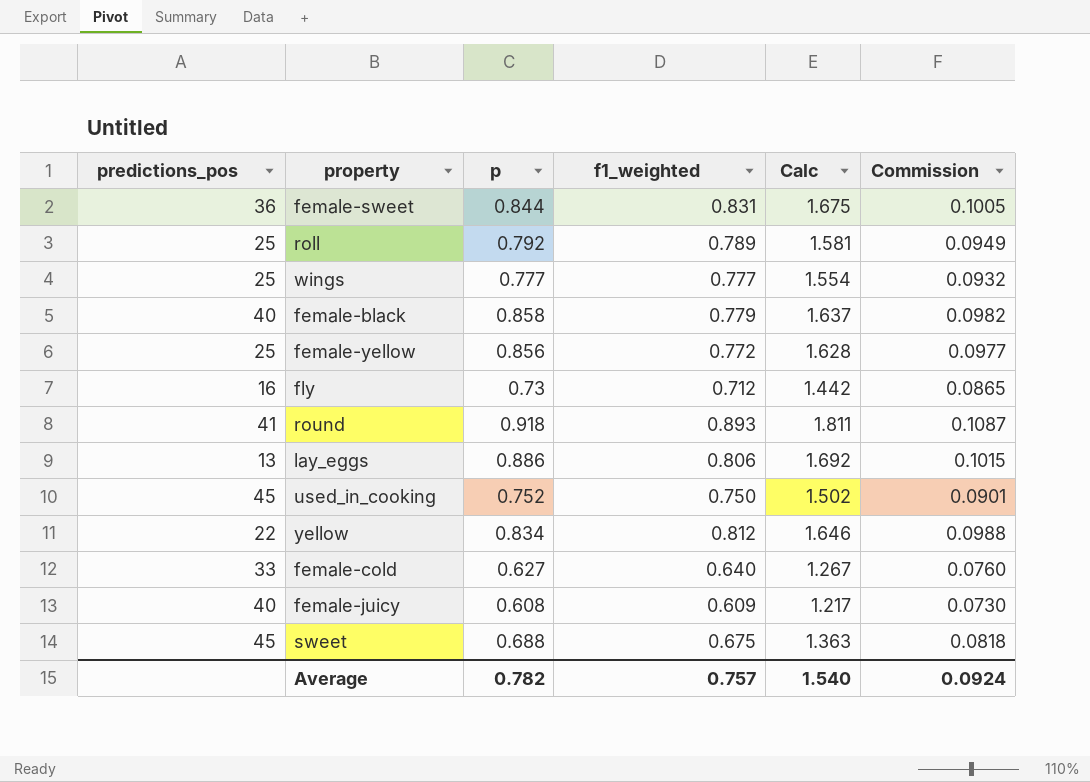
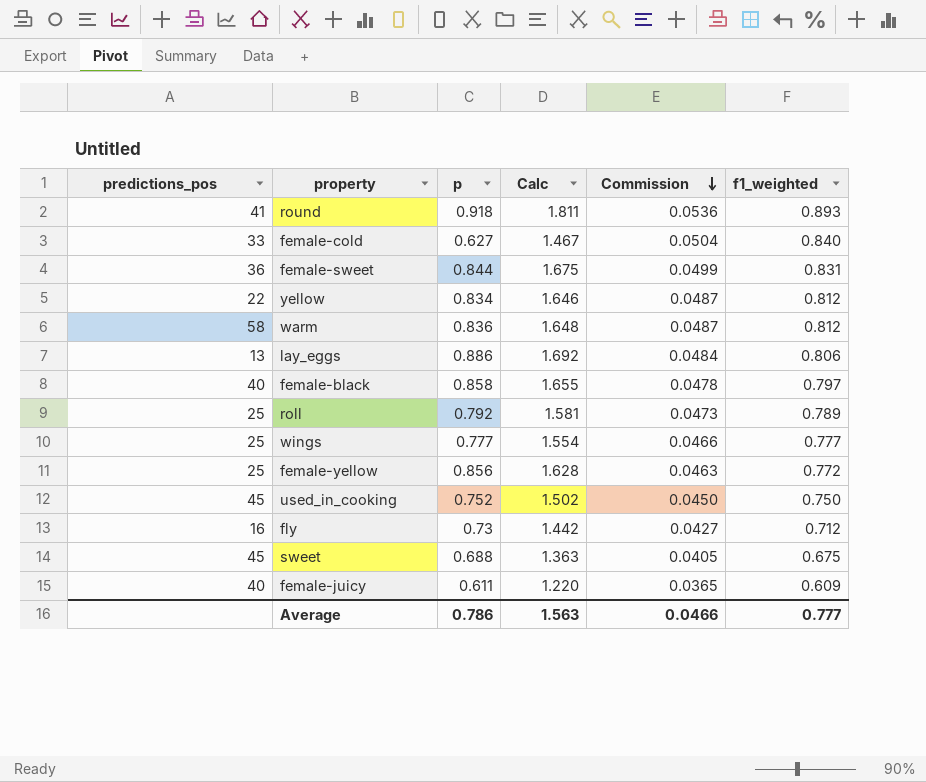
row order: none -> Commission descending
column Commission | formula: [Calc] * 0.06 -> [f1_weighted] * 0.06
column f1_weighted | position: 4 -> 6
female-cold | Calc: 1.267 -> 1.467
female-cold | f1_weighted: 0.640 -> 0.840
row warm: none -> 58 | 0.836 | 1.648 | 0.0487 | 0.812
female-black | Calc: 1.637 -> 1.655
female-black | f1_weighted: 0.779 -> 0.797
female-juicy | p: 0.608 -> 0.611
female-juicy | Calc: 1.217 -> 1.220
Average | p: 0.782 -> 0.786
Average | Calc: 1.540 -> 1.563
Average | Commission: 0.0924 -> 0.0466
Average | f1_weighted: 0.757 -> 0.777

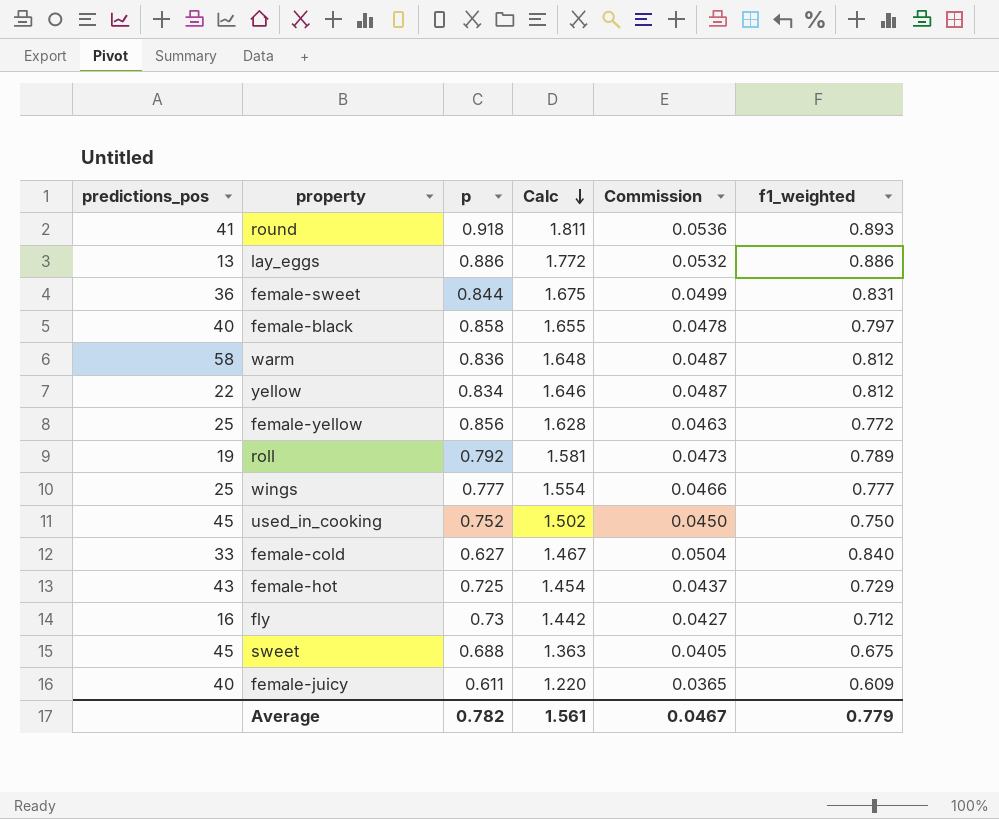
row order: Commission descending -> Calc descending
lay_eggs | Calc: 1.692 -> 1.772
lay_eggs | Commission: 0.0484 -> 0.0532
lay_eggs | f1_weighted: 0.806 -> 0.886
roll | predictions_pos: 25 -> 19
row female-hot: none -> 43 | 0.725 | 1.454 | 0.0437 | 0.729
Average | p: 0.786 -> 0.782
Average | Calc: 1.563 -> 1.561
Average | Commission: 0.0466 -> 0.0467
Average | f1_weighted: 0.777 -> 0.779

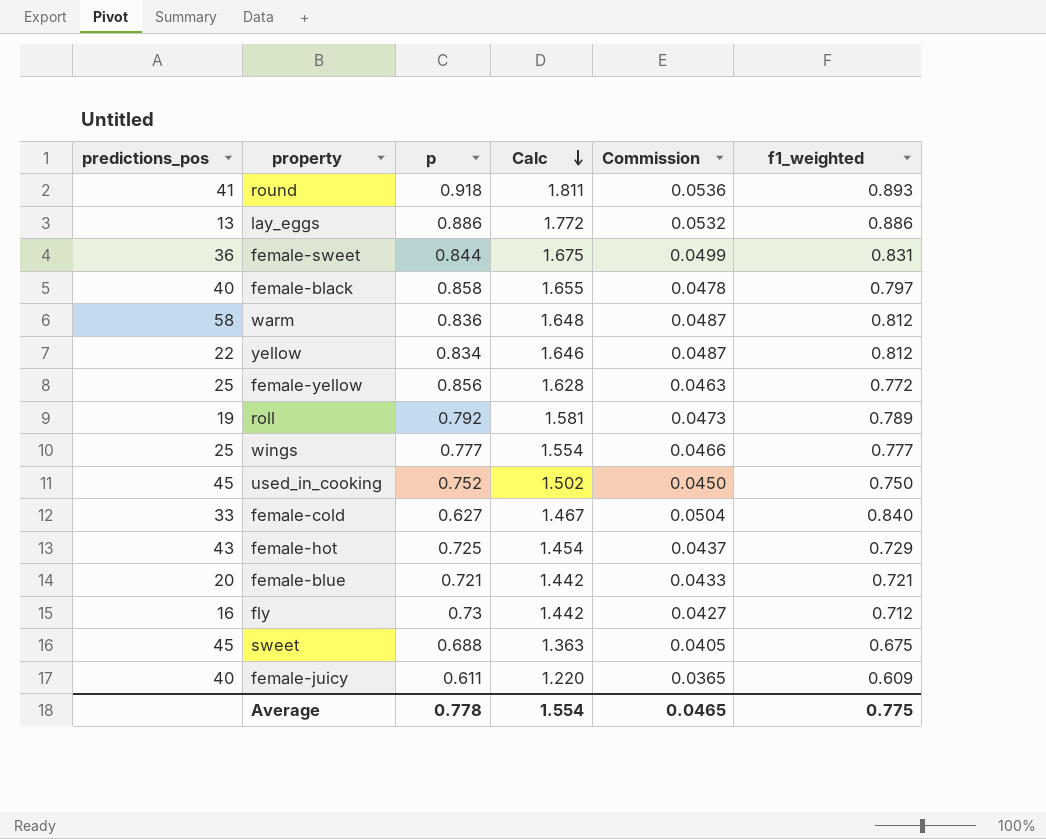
row female-blue: none -> 20 | 0.721 | 1.442 | 0.0433 | 0.721
Average | p: 0.782 -> 0.778
Average | Calc: 1.561 -> 1.554
Average | Commission: 0.0467 -> 0.0465
Average | f1_weighted: 0.779 -> 0.775

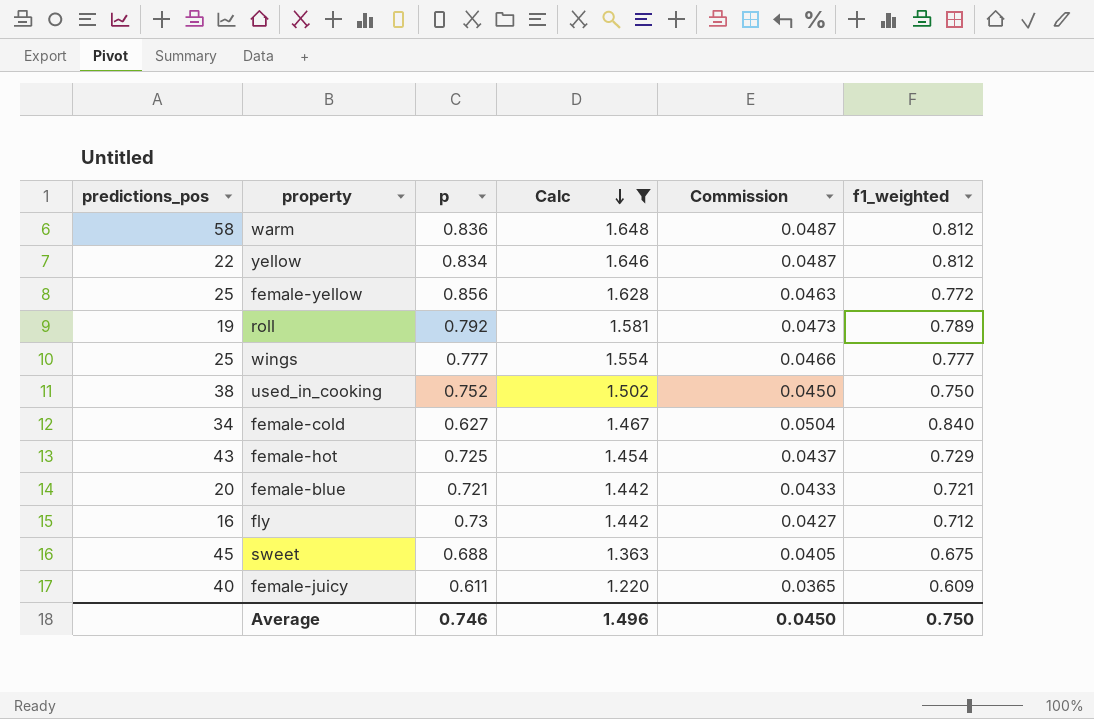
filter: none -> Calc <= 1.648
used_in_cooking | predictions_pos: 45 -> 38
female-cold | predictions_pos: 33 -> 34
Average | p: 0.778 -> 0.746
Average | Calc: 1.554 -> 1.496
Average | Commission: 0.0465 -> 0.0450
Average | f1_weighted: 0.775 -> 0.750

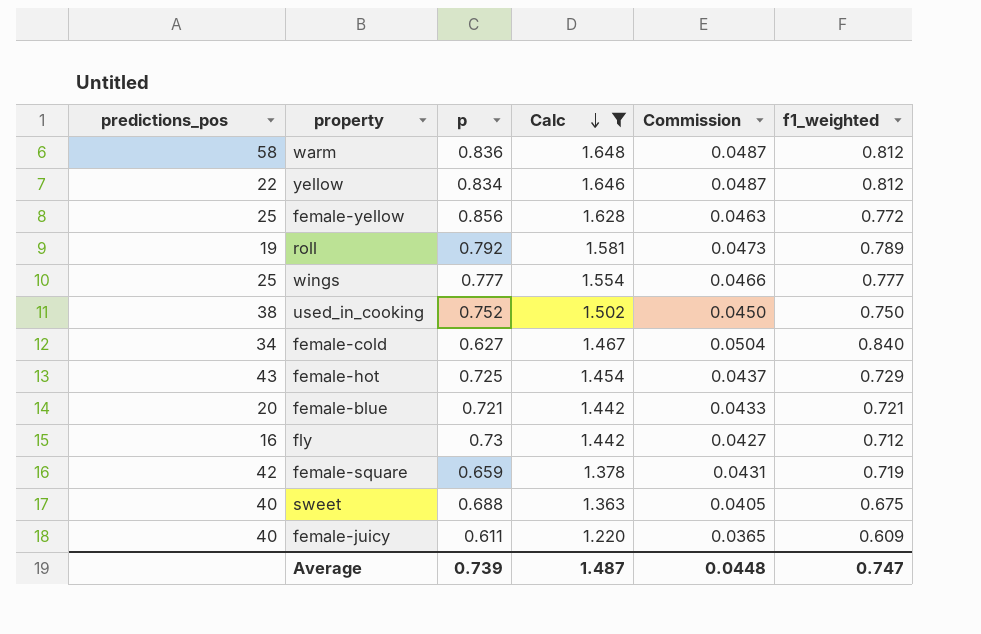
row female-square: none -> 42 | 0.659 | 1.378 | 0.0431 | 0.719
sweet | predictions_pos: 45 -> 40
Average | p: 0.746 -> 0.739
Average | Calc: 1.496 -> 1.487
Average | Commission: 0.0450 -> 0.0448
Average | f1_weighted: 0.750 -> 0.747

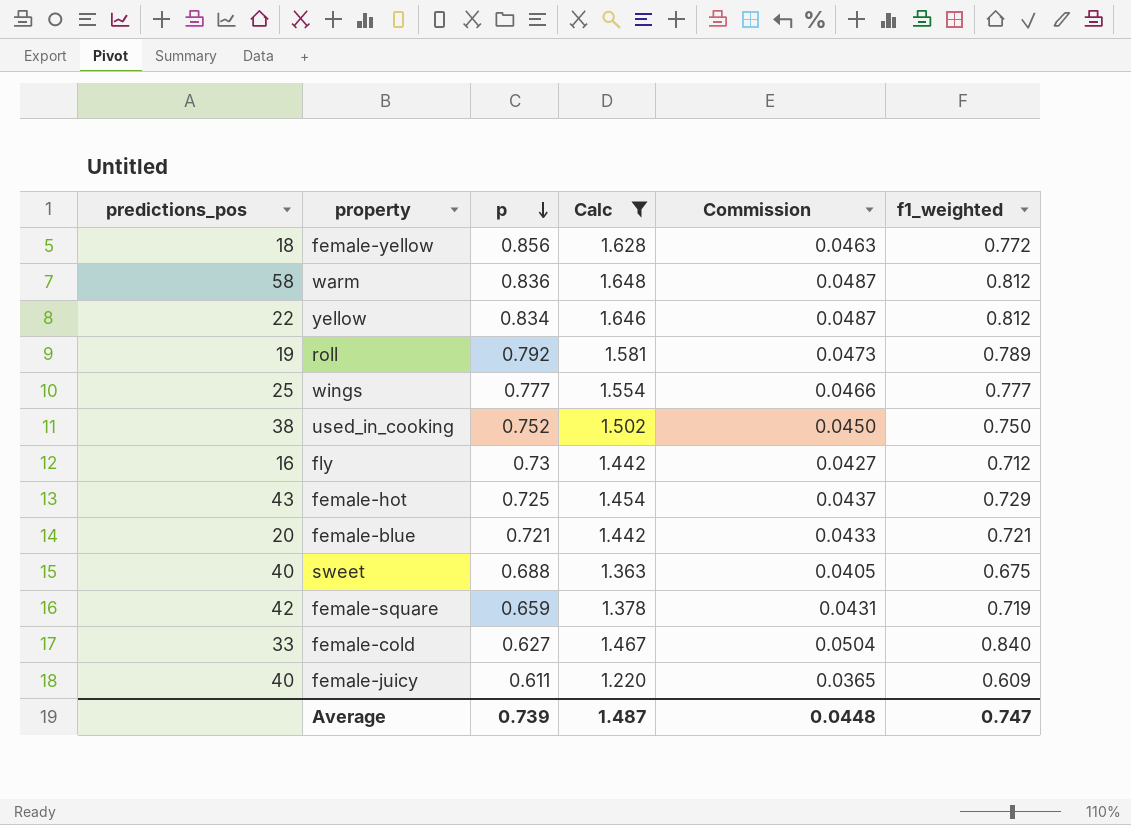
row order: Calc descending -> p descending
female-yellow | predictions_pos: 25 -> 18
female-cold | predictions_pos: 34 -> 33

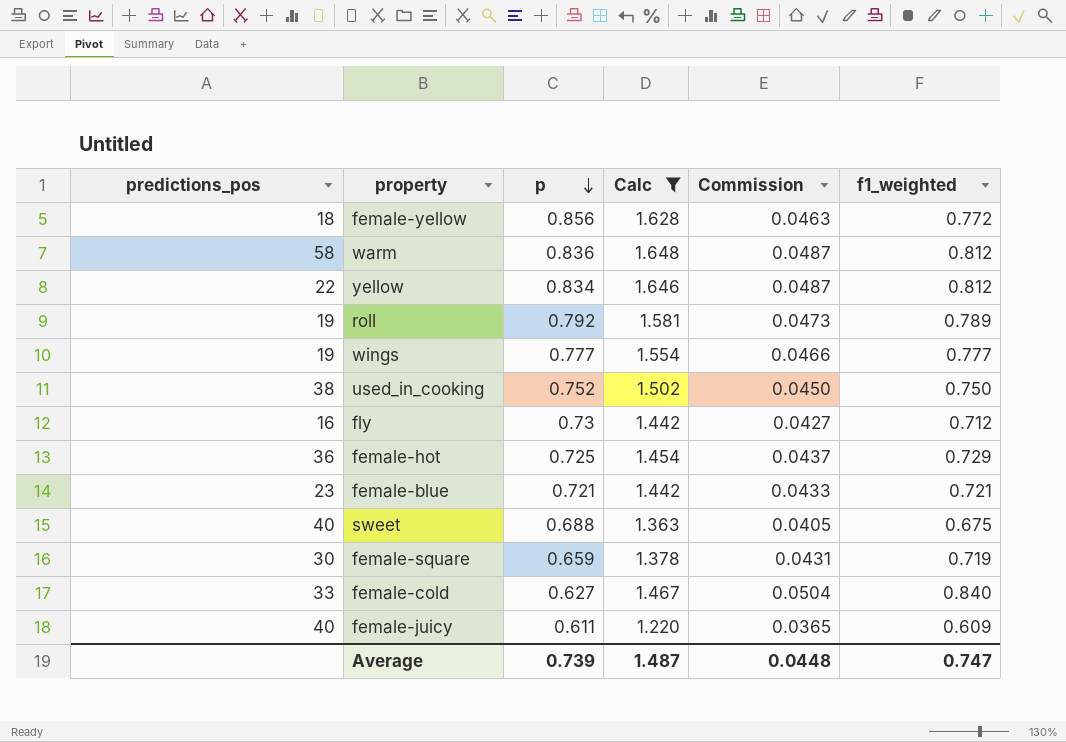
wings | predictions_pos: 25 -> 19
female-hot | predictions_pos: 43 -> 36
female-blue | predictions_pos: 20 -> 23
female-square | predictions_pos: 42 -> 30

